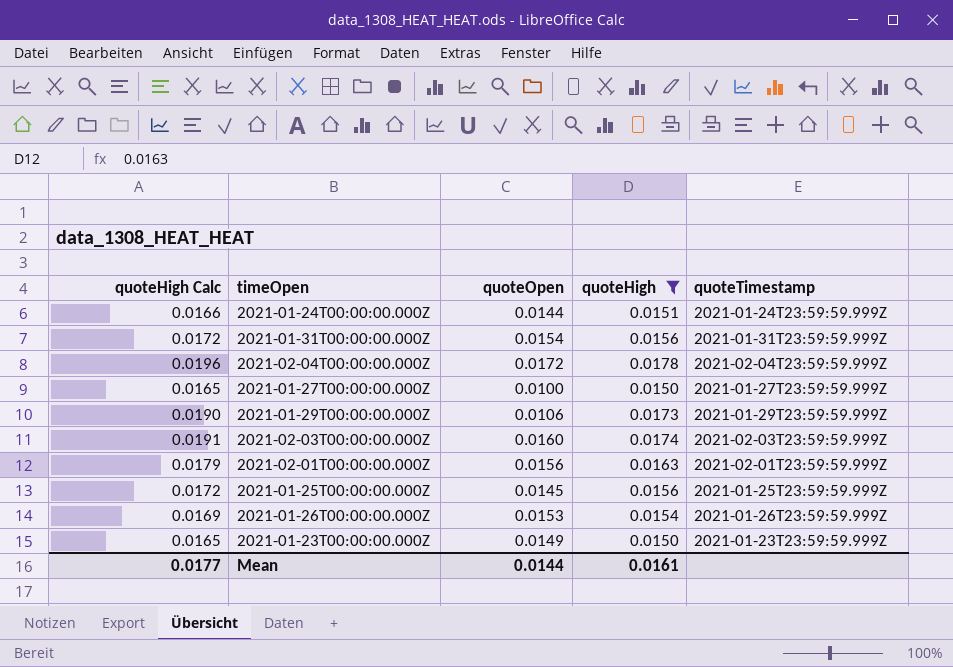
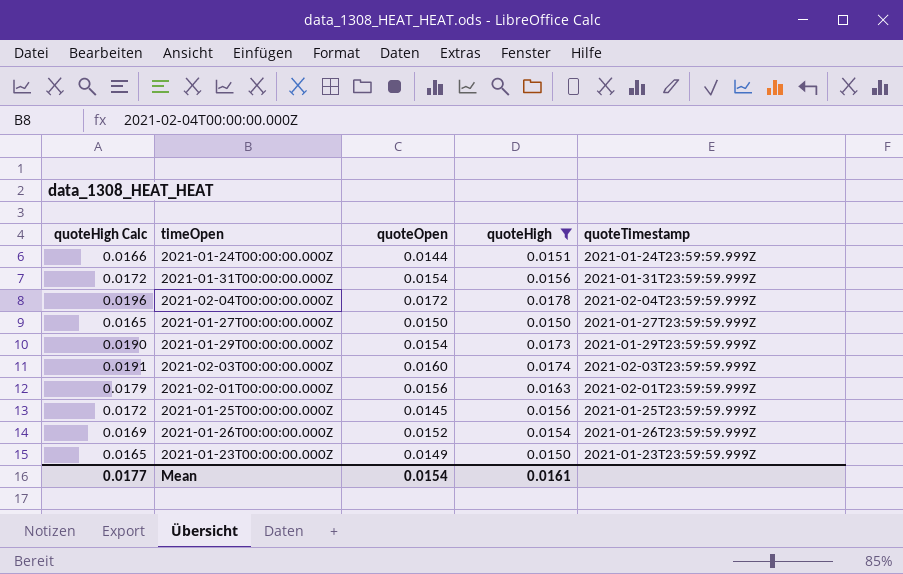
2021-01-27T00:00:00.000Z | quoteOpen: 0.0100 -> 0.0150
2021-01-29T00:00:00.000Z | quoteOpen: 0.0106 -> 0.0154
2021-01-26T00:00:00.000Z | quoteOpen: 0.0153 -> 0.0152
Mean | quoteOpen: 0.0144 -> 0.0154

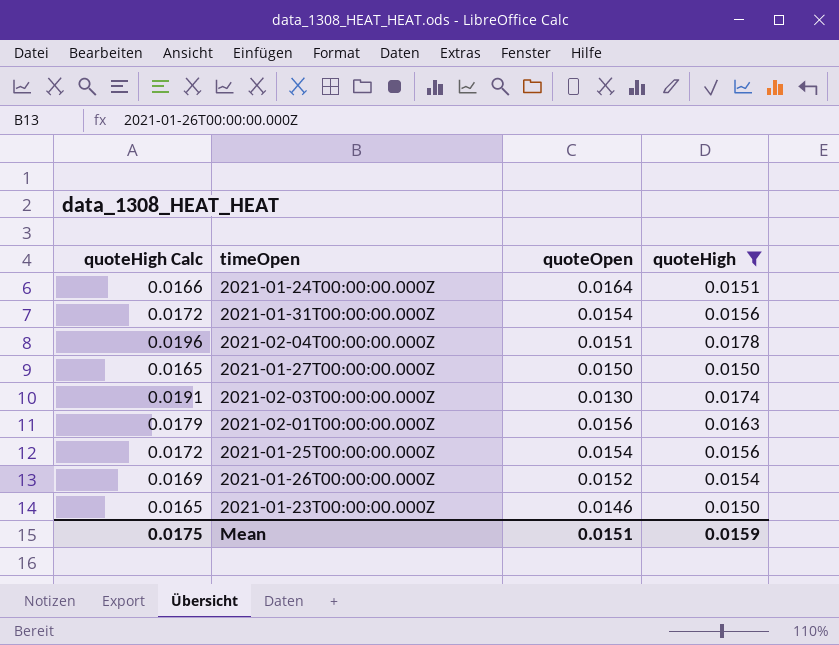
column quoteTimestamp | position: 5 -> none
row 2021-01-29T00:00:00.000Z: 0.0190 | 0.0154 | 0.0173 | 2021-01-29T23:59:59.999Z -> none
2021-01-24T00:00:00.000Z | quoteOpen: 0.0144 -> 0.0164
2021-02-04T00:00:00.000Z | quoteOpen: 0.0172 -> 0.0151
2021-02-03T00:00:00.000Z | quoteOpen: 0.0160 -> 0.0130
2021-01-25T00:00:00.000Z | quoteOpen: 0.0145 -> 0.0154
2021-01-23T00:00:00.000Z | quoteOpen: 0.0149 -> 0.0146
Mean | quoteHigh Calc: 0.0177 -> 0.0175
Mean | quoteOpen: 0.0154 -> 0.0151
Mean | quoteHigh: 0.0161 -> 0.0159

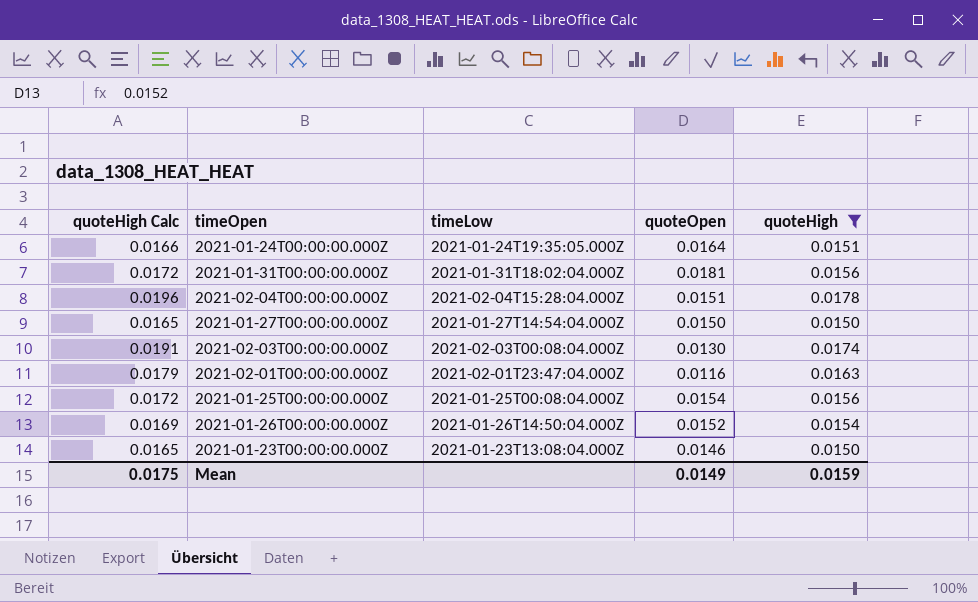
column timeLow | position: none -> 3
2021-01-31T00:00:00.000Z | quoteOpen: 0.0154 -> 0.0181
2021-02-01T00:00:00.000Z | quoteOpen: 0.0156 -> 0.0116
Mean | quoteOpen: 0.0151 -> 0.0149

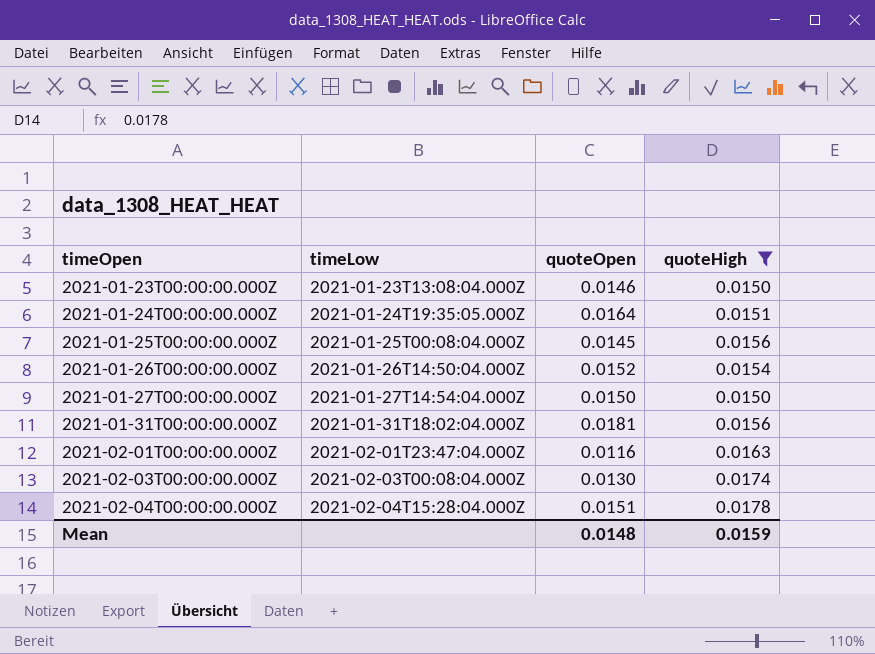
row order: none -> timeOpen ascending
column quoteHigh Calc | formula: [quoteHigh] * 1.1 -> none
2021-01-25T00:00:00.000Z | quoteOpen: 0.0154 -> 0.0145
Mean | quoteOpen: 0.0149 -> 0.0148

